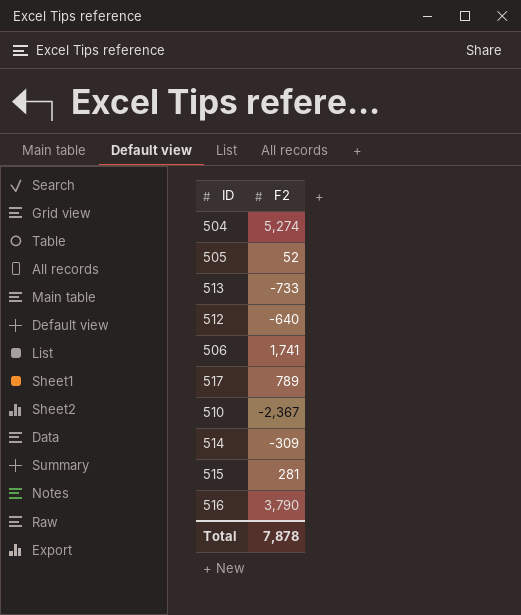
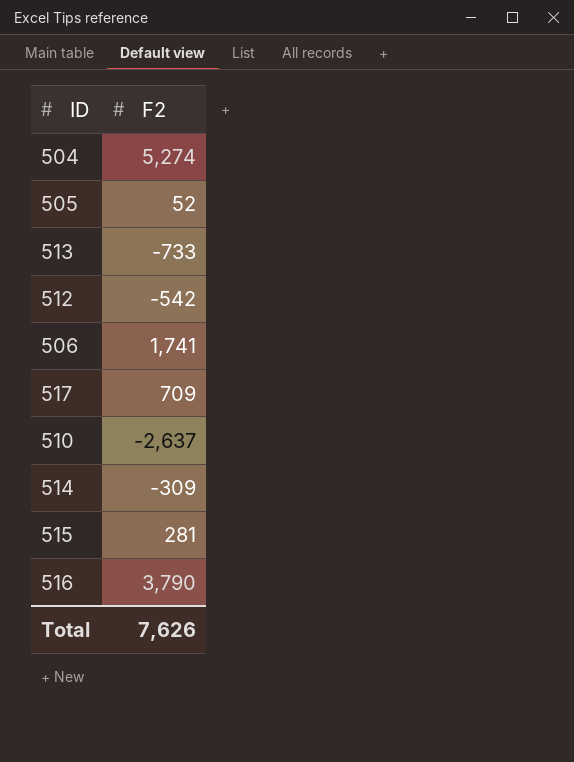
512 | F2: -640 -> -542
517 | F2: 789 -> 709
510 | F2: -2,367 -> -2,637
Total | F2: 7,878 -> 7,626

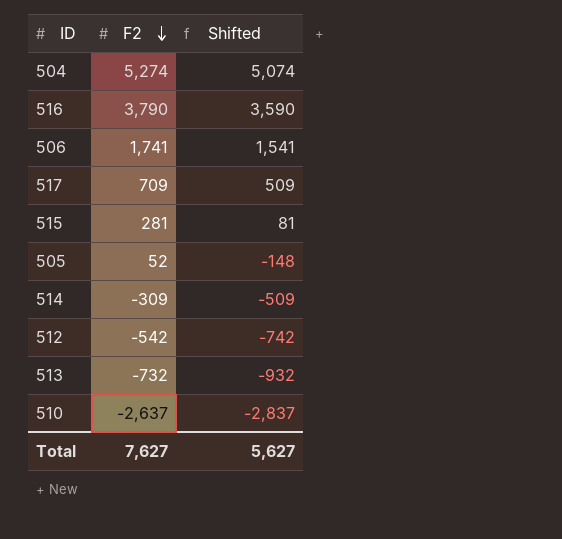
row order: none -> F2 descending
column Shifted | formula: none -> [F2] - 200
513 | F2: -733 -> -732
Total | F2: 7,626 -> 7,627

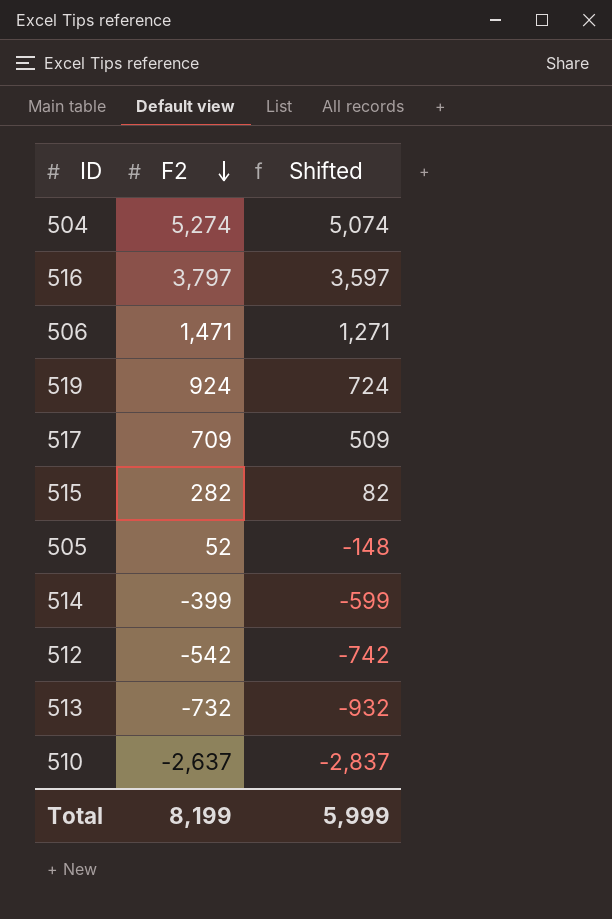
516 | F2: 3,790 -> 3,797
516 | Shifted: 3,590 -> 3,597
506 | F2: 1,741 -> 1,471
506 | Shifted: 1,541 -> 1,271
row 519: none -> 924 | 724
515 | F2: 281 -> 282
515 | Shifted: 81 -> 82
514 | F2: -309 -> -399
514 | Shifted: -509 -> -599
Total | F2: 7,627 -> 8,199
Total | Shifted: 5,627 -> 5,999

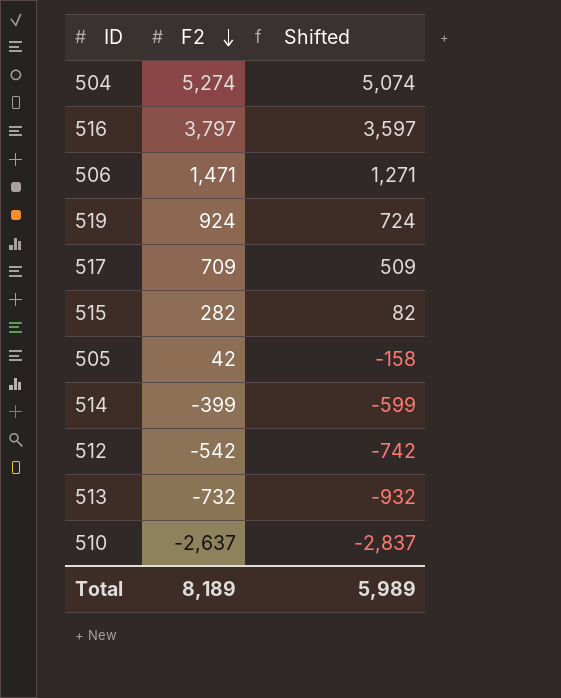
505 | F2: 52 -> 42
505 | Shifted: -148 -> -158
Total | F2: 8,199 -> 8,189
Total | Shifted: 5,999 -> 5,989

